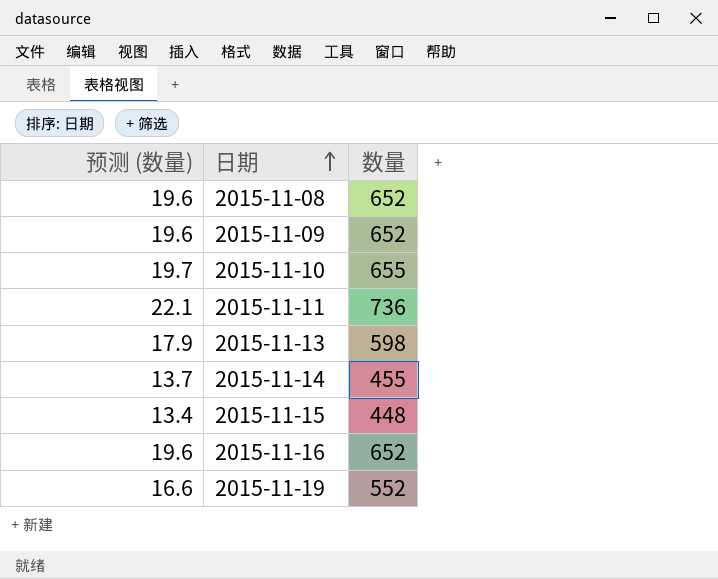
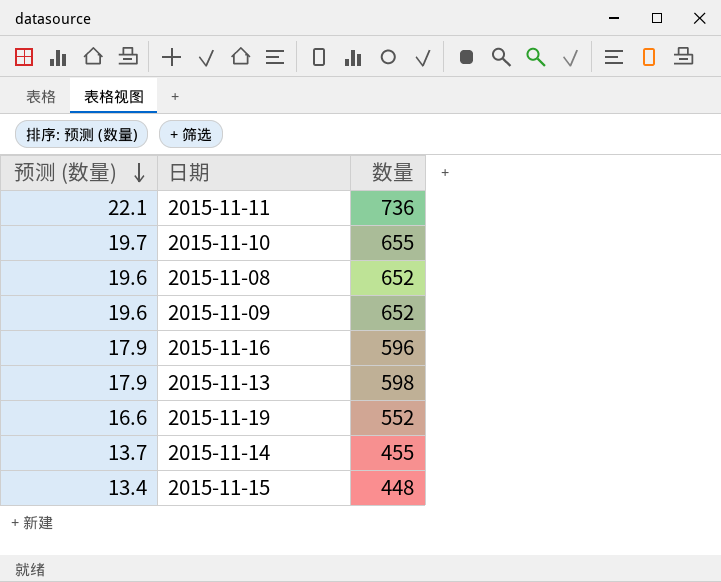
row order: 日期 ascending -> 预测 (数量) descending
2015-11-16 | 预测 (数量): 19.6 -> 17.9
2015-11-16 | 数量: 652 -> 596

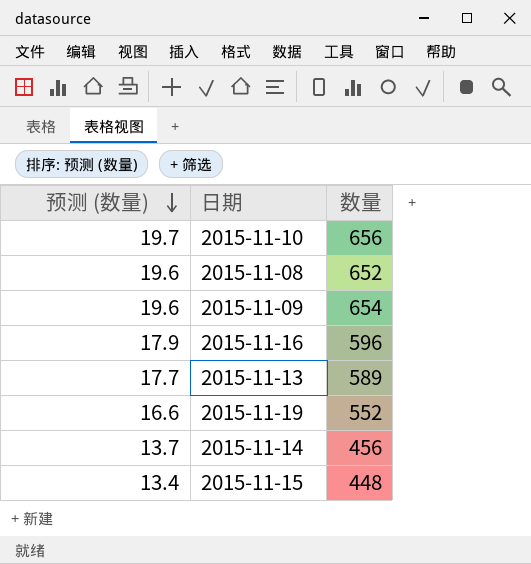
row 2015-11-11: 22.1 | 736 -> none
2015-11-10 | 数量: 655 -> 656
2015-11-09 | 数量: 652 -> 654
2015-11-13 | 预测 (数量): 17.9 -> 17.7
2015-11-13 | 数量: 598 -> 589
2015-11-14 | 数量: 455 -> 456

